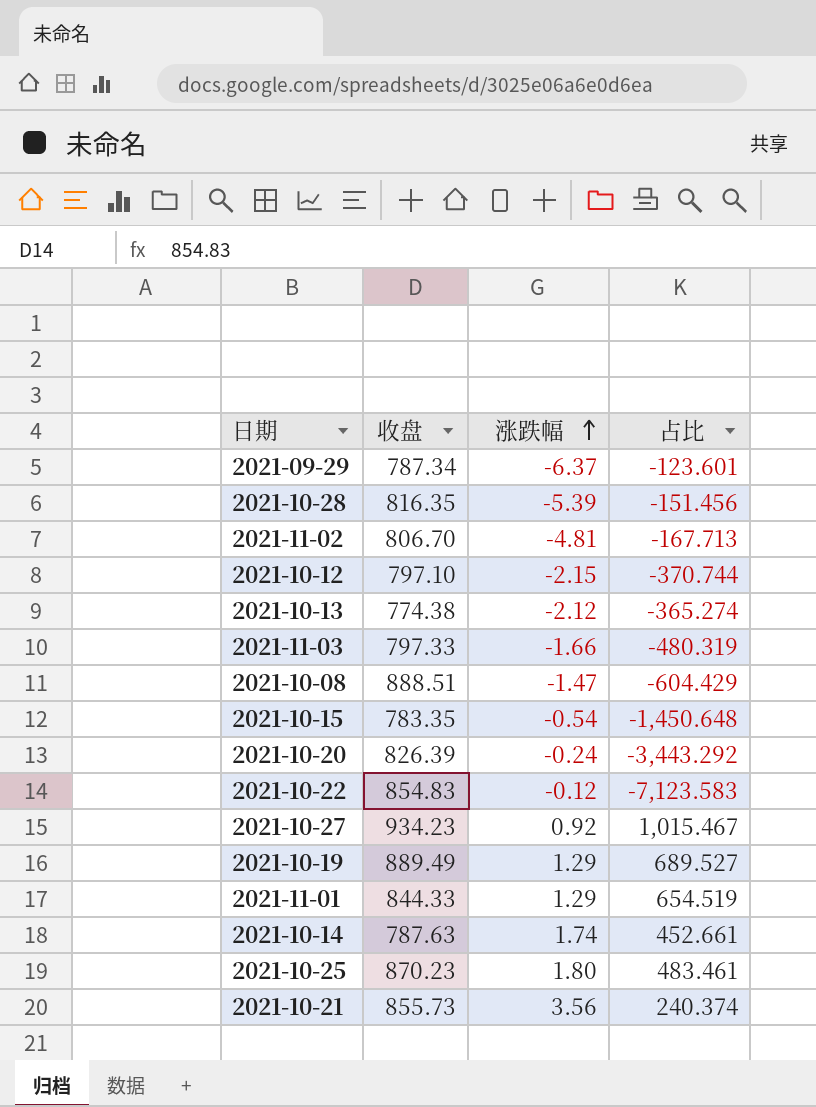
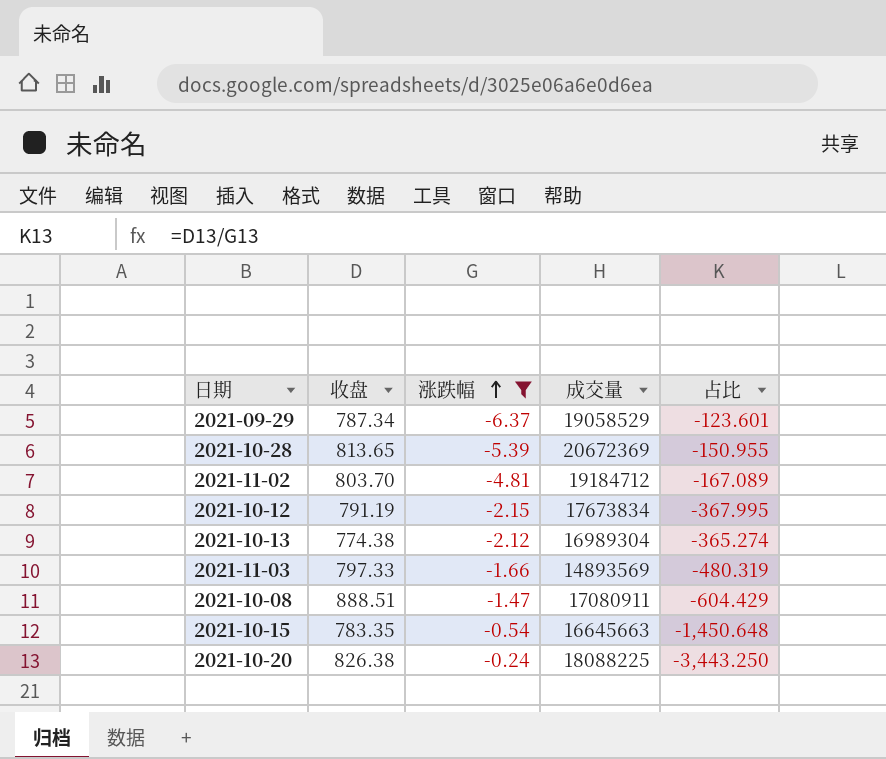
filter: none -> 涨跌幅 <= -0.24
column 成交量 | position: none -> 4
2021-10-28 | 收盘: 816.35 -> 813.65
2021-10-28 | 占比: -151.456 -> -150.955
2021-11-02 | 收盘: 806.70 -> 803.70
2021-11-02 | 占比: -167.713 -> -167.089
2021-10-12 | 收盘: 797.10 -> 791.19
2021-10-12 | 占比: -370.744 -> -367.995
2021-10-20 | 收盘: 826.39 -> 826.38
2021-10-20 | 占比: -3,443.292 -> -3,443.250

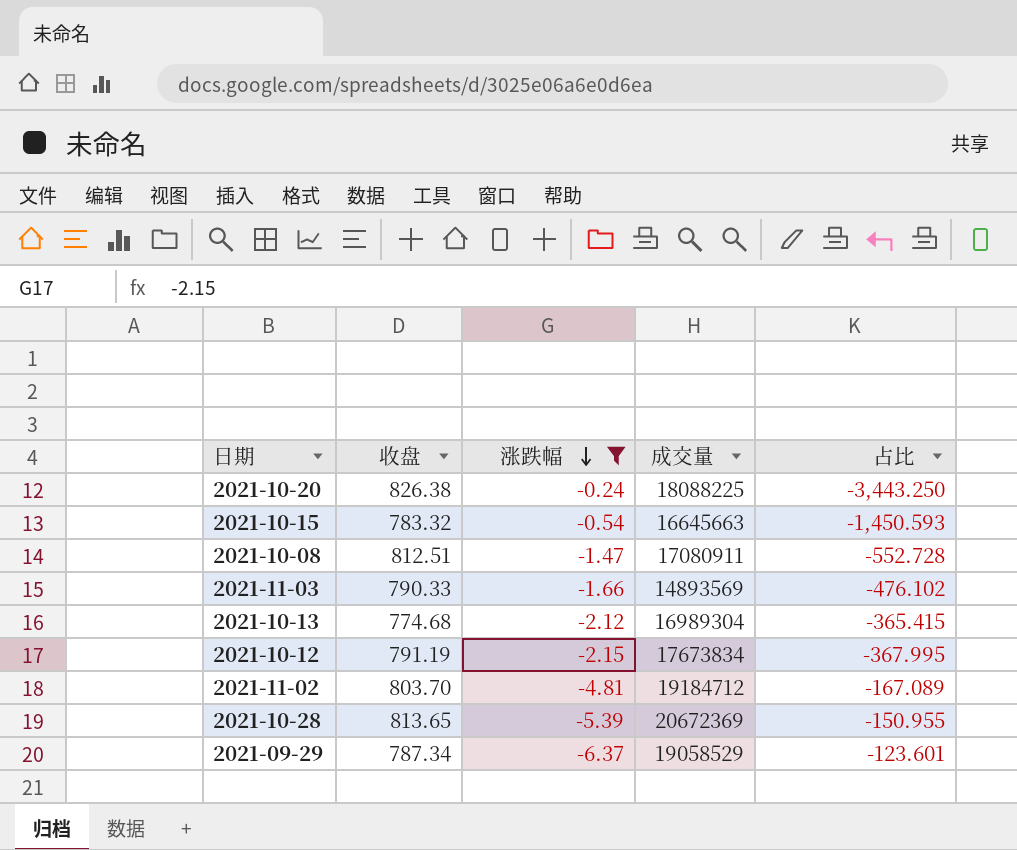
row order: 涨跌幅 ascending -> 涨跌幅 descending
2021-10-15 | 收盘: 783.35 -> 783.32
2021-10-15 | 占比: -1,450.648 -> -1,450.593
2021-10-08 | 收盘: 888.51 -> 812.51
2021-10-08 | 占比: -604.429 -> -552.728
2021-11-03 | 收盘: 797.33 -> 790.33
2021-11-03 | 占比: -480.319 -> -476.102
2021-10-13 | 收盘: 774.38 -> 774.68
2021-10-13 | 占比: -365.274 -> -365.415

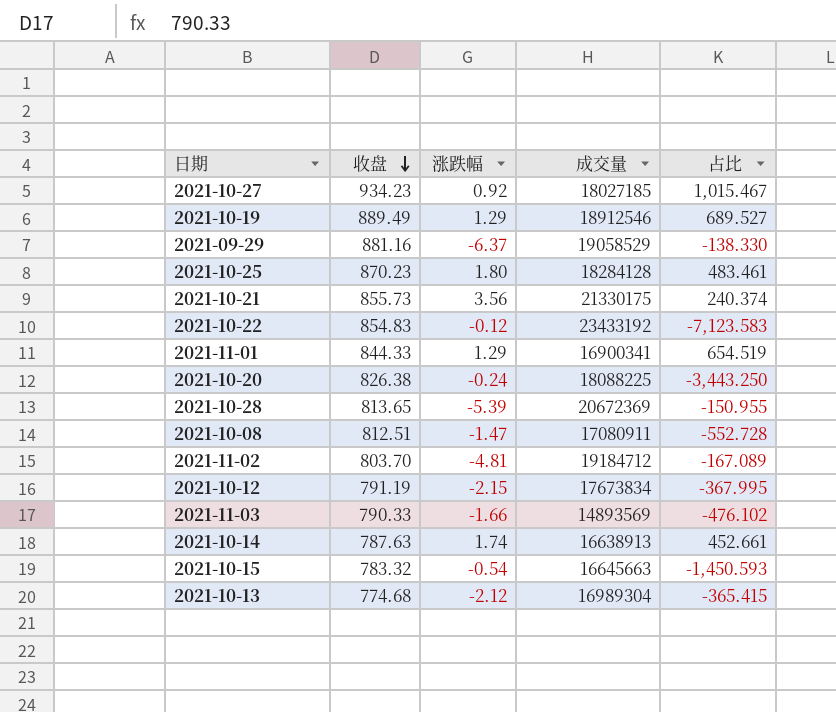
filter: 涨跌幅 <= -0.24 -> none
row order: 涨跌幅 descending -> 收盘 descending
2021-09-29 | 收盘: 787.34 -> 881.16
2021-09-29 | 占比: -123.601 -> -138.330

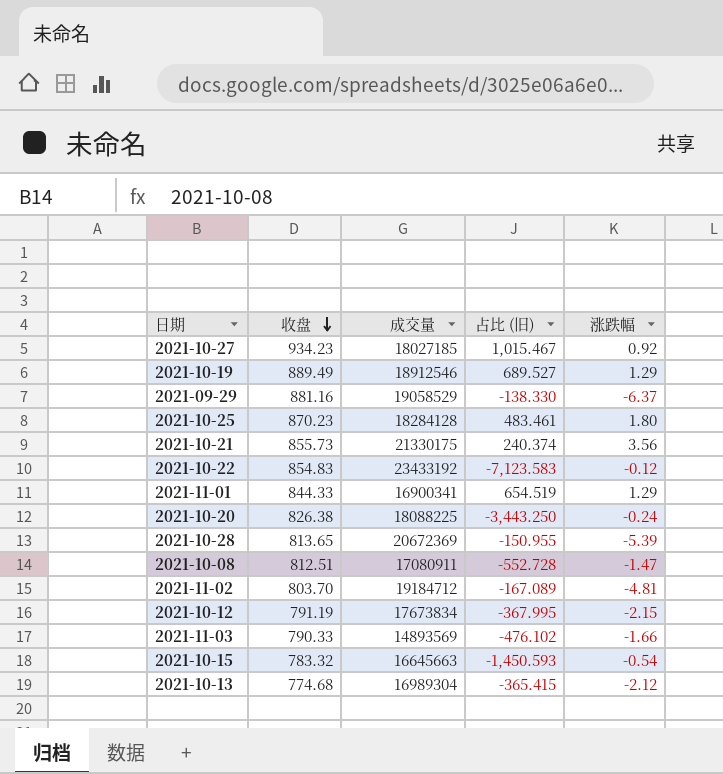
column name: 占比 -> 占比 (旧)
column 涨跌幅 | position: 3 -> 5
row 2021-10-14: 787.63 | 1.74 | 16638913 | 452.661 -> none

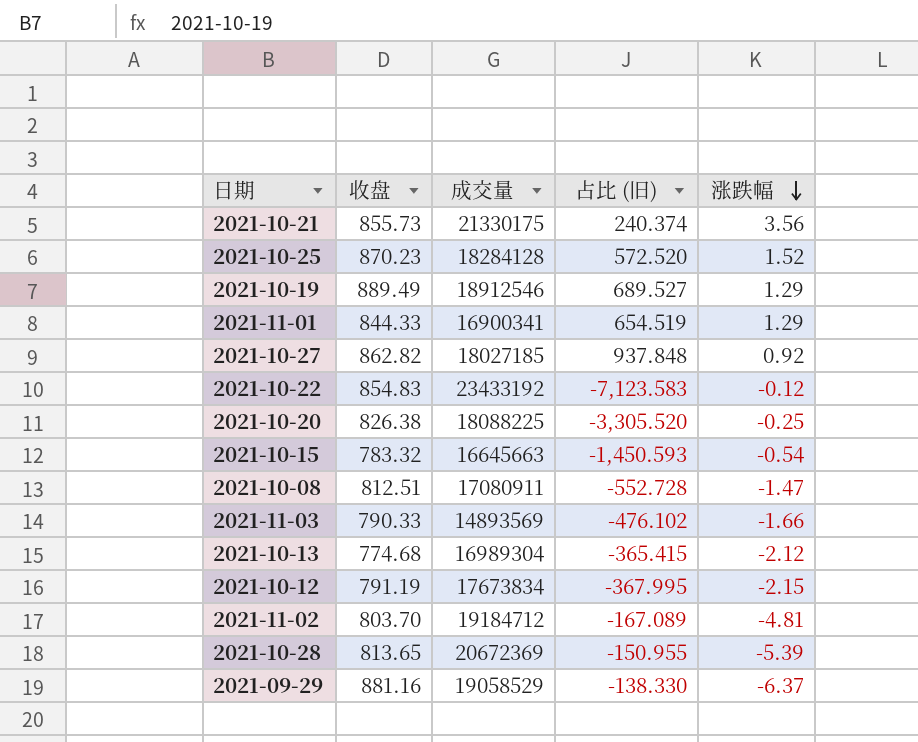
row order: 收盘 descending -> 涨跌幅 descending
2021-10-25 | 占比 (旧): 483.461 -> 572.520
2021-10-25 | 涨跌幅: 1.80 -> 1.52
2021-10-27 | 收盘: 934.23 -> 862.82
2021-10-27 | 占比 (旧): 1,015.467 -> 937.848
2021-10-20 | 占比 (旧): -3,443.250 -> -3,305.520
2021-10-20 | 涨跌幅: -0.24 -> -0.25

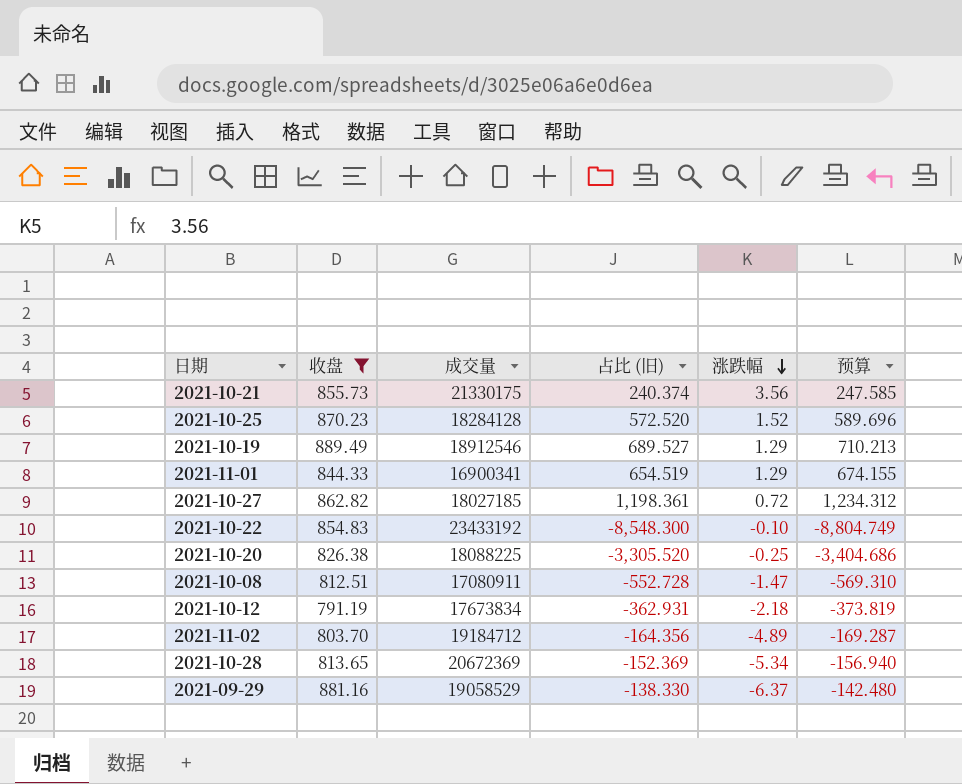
filter: none -> 收盘 >= 791.19
column 预算 | formula: none -> [占比 (旧)] * 1.03
2021-10-27 | 占比 (旧): 937.848 -> 1,198.361
2021-10-27 | 涨跌幅: 0.92 -> 0.72
2021-10-22 | 占比 (旧): -7,123.583 -> -8,548.300
2021-10-22 | 涨跌幅: -0.12 -> -0.10
2021-10-12 | 占比 (旧): -367.995 -> -362.931
2021-10-12 | 涨跌幅: -2.15 -> -2.18
2021-11-02 | 占比 (旧): -167.089 -> -164.356
2021-11-02 | 涨跌幅: -4.81 -> -4.89
2021-10-28 | 占比 (旧): -150.955 -> -152.369
2021-10-28 | 涨跌幅: -5.39 -> -5.34

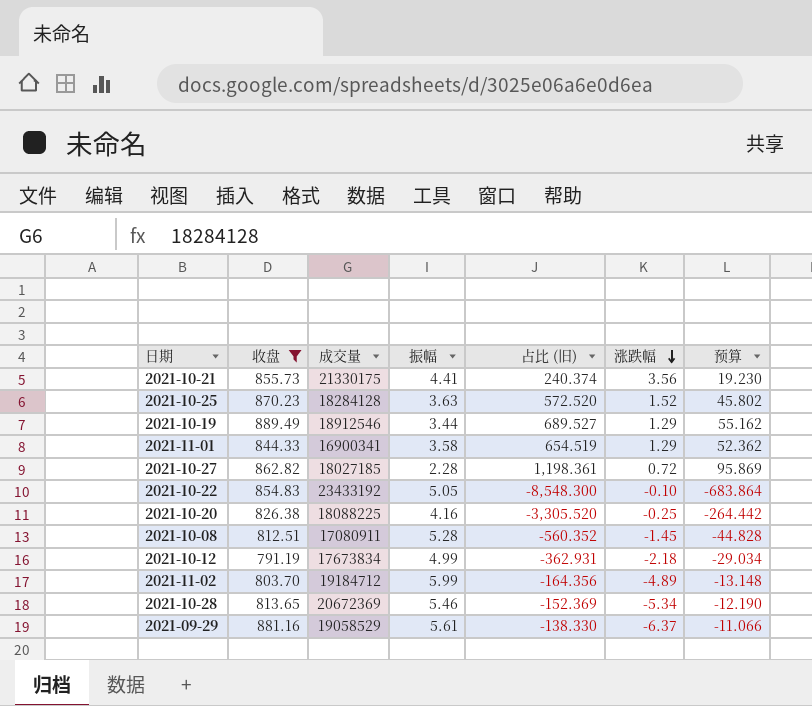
column 振幅 | position: none -> 4
column 预算 | formula: [占比 (旧)] * 1.03 -> [占比 (旧)] * 0.08
2021-10-08 | 占比 (旧): -552.728 -> -560.352
2021-10-08 | 涨跌幅: -1.47 -> -1.45

